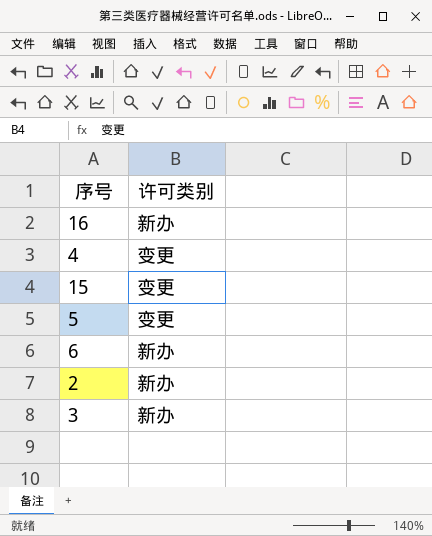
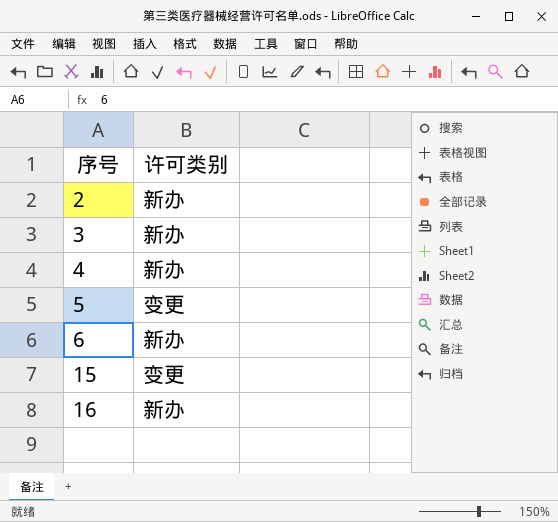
row order: none -> 序号 ascending
4 | 许可类别: 变更 -> 新办

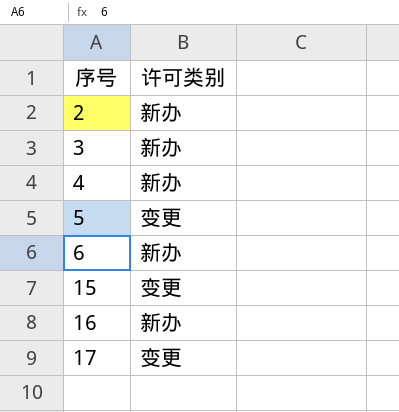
row 17: none -> 变更

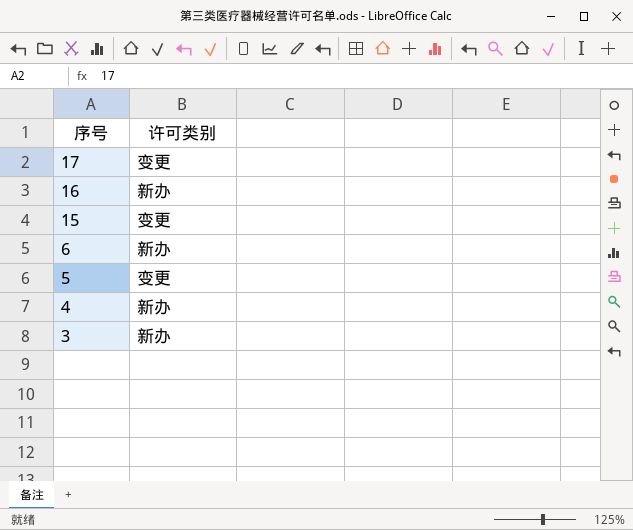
row order: 序号 ascending -> 序号 descending
row 2: 新办 -> none

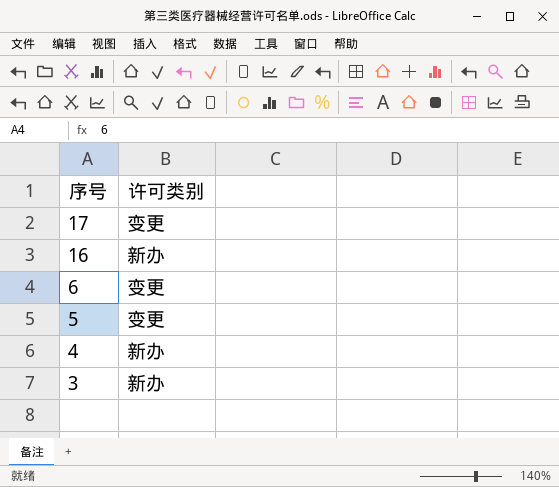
row 15: 变更 -> none
6 | 许可类别: 新办 -> 变更

